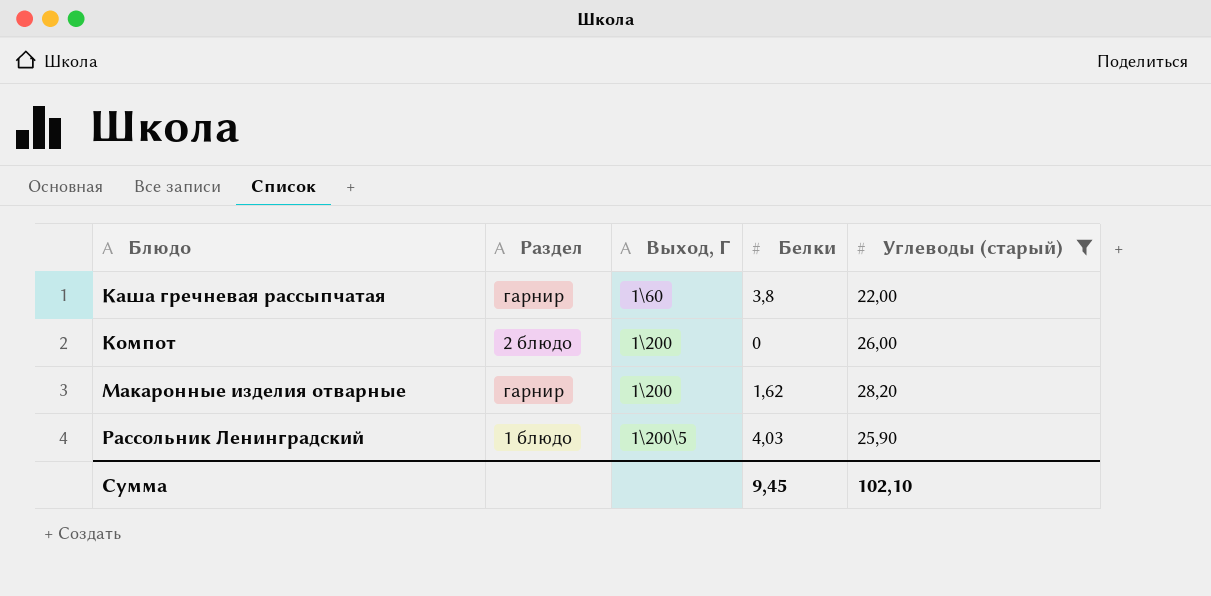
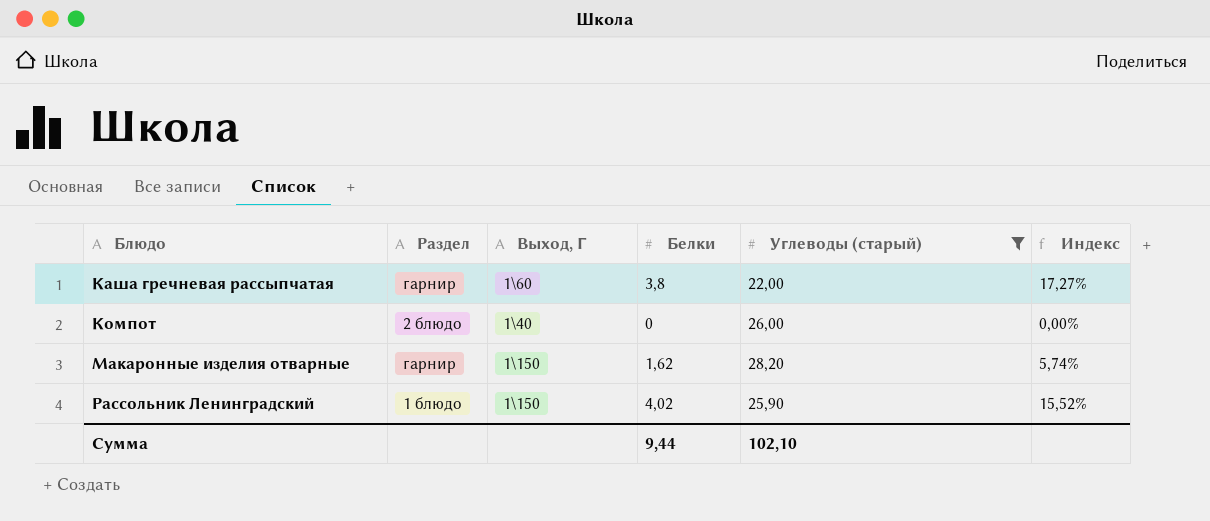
column Индекс | formula: none -> [Белки] / [Углеводы (старый)]
Компот | Выход, Г: 1\200 -> 1\40
Макаронные изделия отварные | Выход, Г: 1\200 -> 1\150
Рассольник Ленинградский | Выход, Г: 1\200\5 -> 1\150
Рассольник Ленинградский | Белки: 4,03 -> 4,02
Сумма | Белки: 9,45 -> 9,44

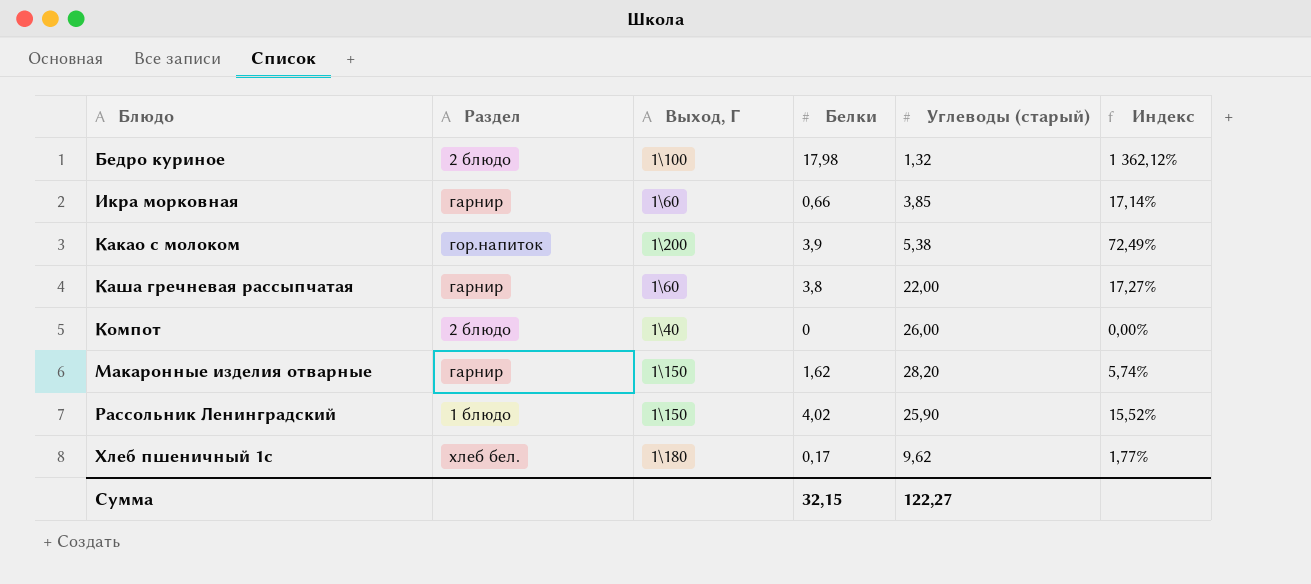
filter: Углеводы (старый) >= 22,00 -> none
Сумма | Белки: 9,44 -> 32,15
Сумма | Углеводы (старый): 102,10 -> 122,27

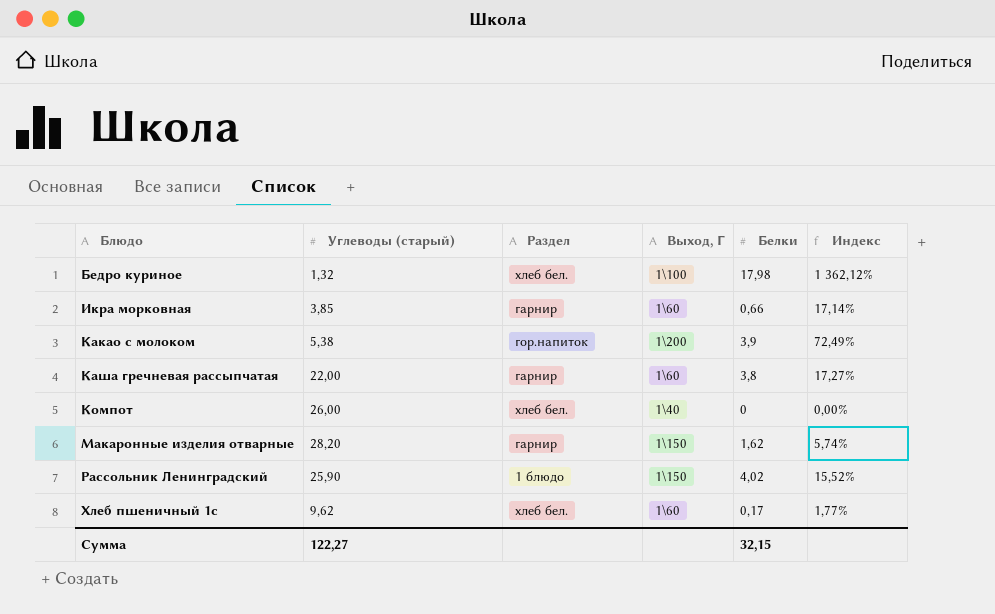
column Углеводы (старый) | position: 5 -> 2
Бедро куриное | Раздел: 2 блюдо -> хлеб бел.
Компот | Раздел: 2 блюдо -> хлеб бел.
Хлеб пшеничный 1с | Выход, Г: 1\180 -> 1\60

